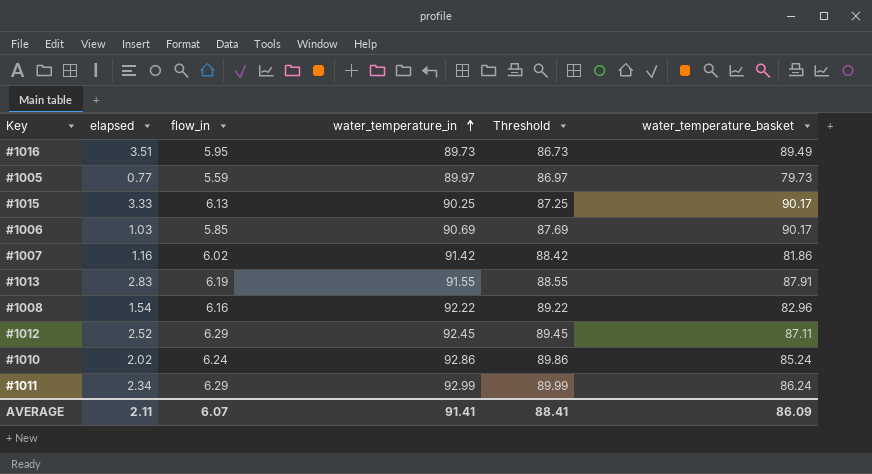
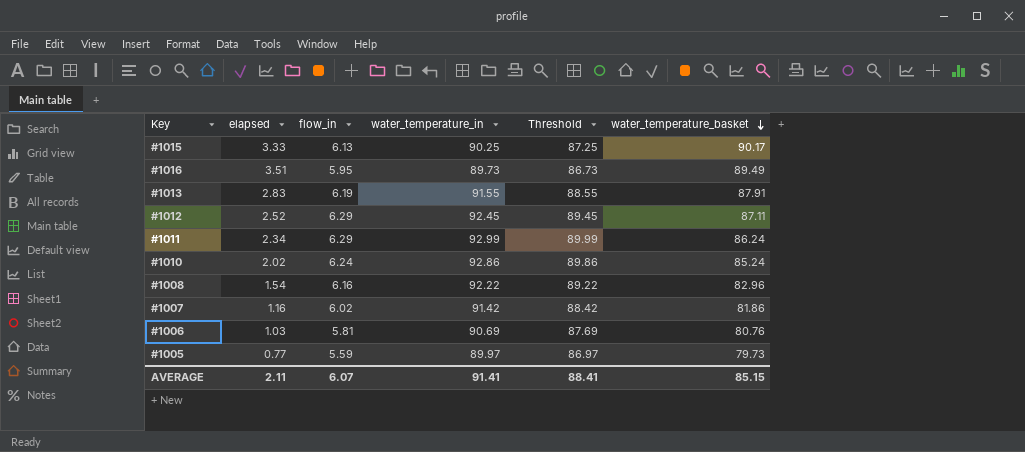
row order: water_temperature_in ascending -> water_temperature_basket descending
#1006 | flow_in: 5.85 -> 5.81
#1006 | water_temperature_basket: 90.17 -> 80.76
AVERAGE | water_temperature_basket: 86.09 -> 85.15

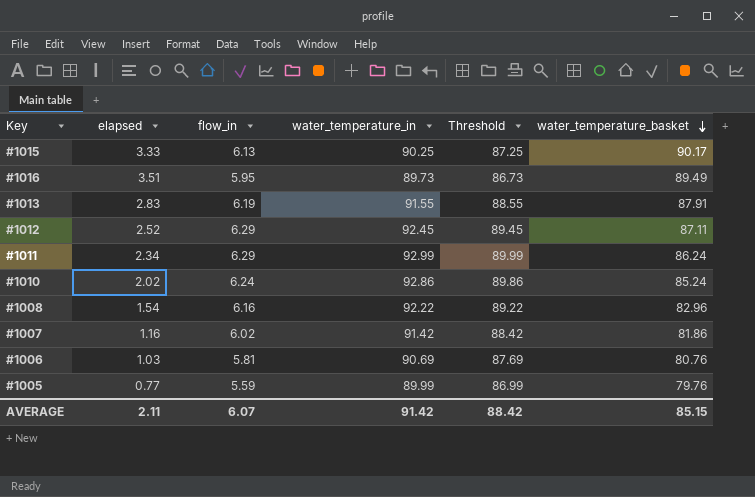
#1005 | water_temperature_in: 89.97 -> 89.99
#1005 | Threshold: 86.97 -> 86.99
#1005 | water_temperature_basket: 79.73 -> 79.76
AVERAGE | water_temperature_in: 91.41 -> 91.42
AVERAGE | Threshold: 88.41 -> 88.42

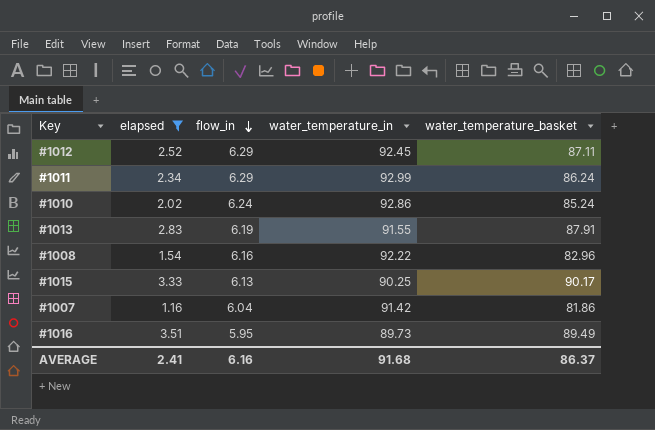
filter: none -> elapsed >= 1.16
row order: water_temperature_basket descending -> flow_in descending
column Threshold | formula: [water_temperature_in] - 3 -> none
#1007 | flow_in: 6.02 -> 6.04
AVERAGE | elapsed: 2.11 -> 2.41
AVERAGE | flow_in: 6.07 -> 6.16
AVERAGE | water_temperature_in: 91.42 -> 91.68
AVERAGE | water_temperature_basket: 85.15 -> 86.37

